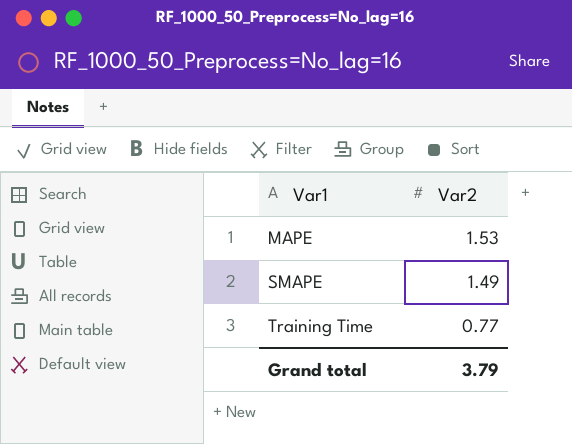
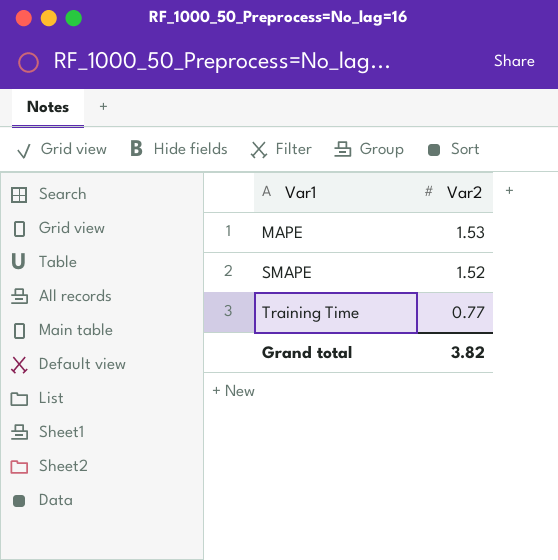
SMAPE | Var2: 1.49 -> 1.52
Grand total | Var2: 3.79 -> 3.82

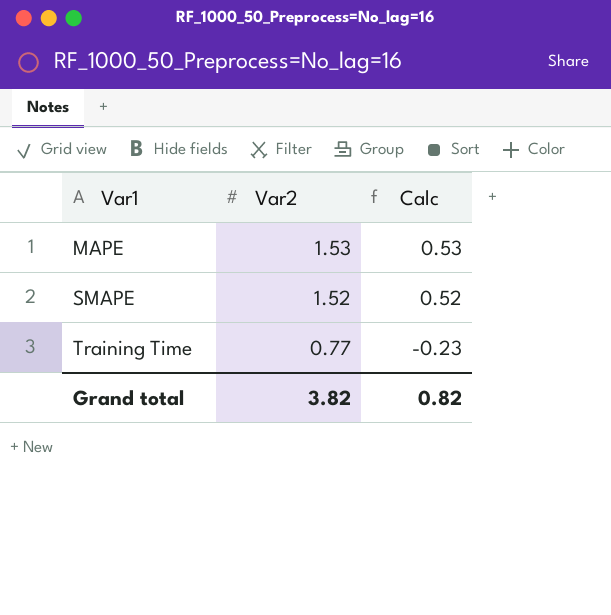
column Calc | formula: none -> [Var2] - 1

